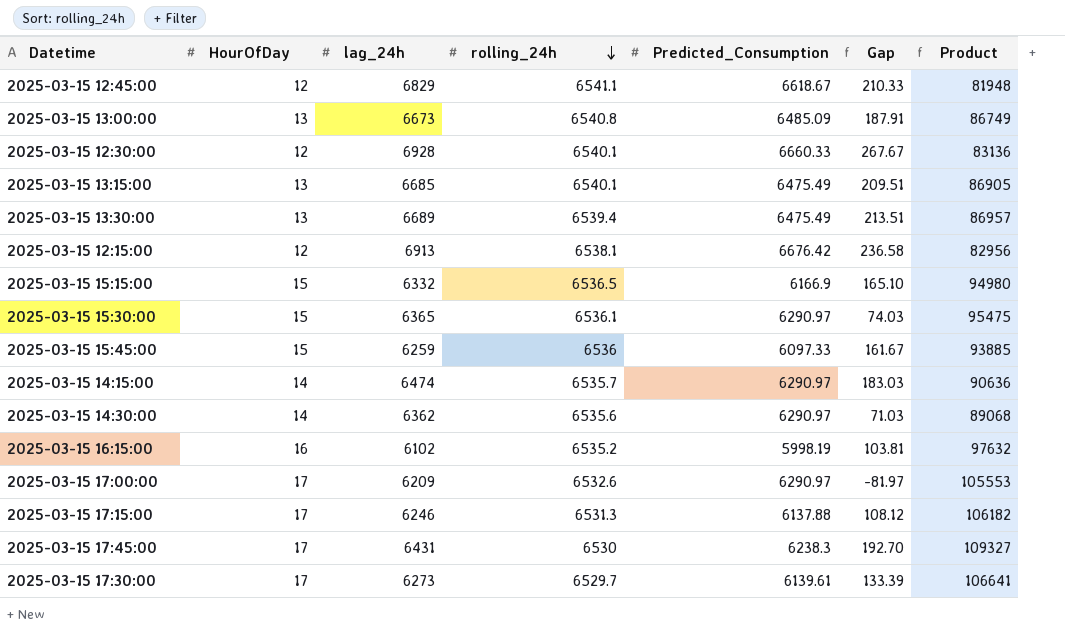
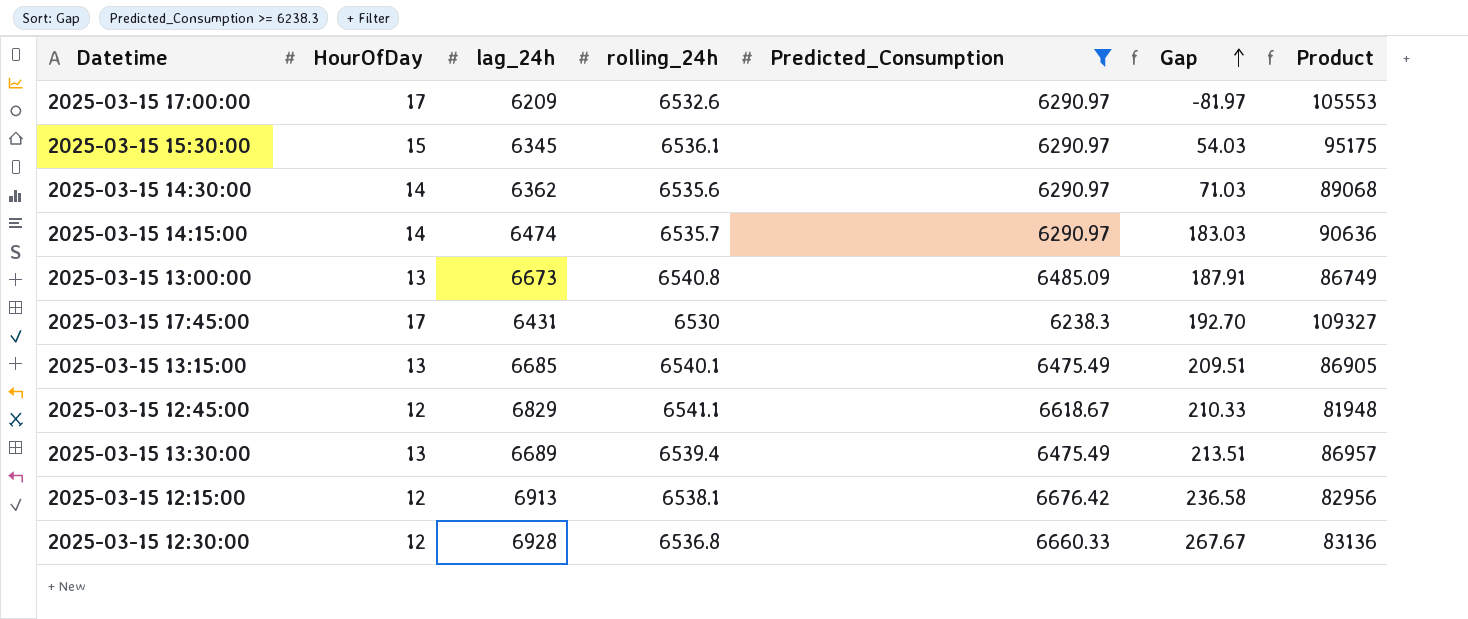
filter: none -> Predicted_Consumption >= 6238.3
row order: rolling_24h descending -> Gap ascending
2025-03-15 15:30:00 | lag_24h: 6365 -> 6345
2025-03-15 15:30:00 | Gap: 74.03 -> 54.03
2025-03-15 15:30:00 | Product: 95475 -> 95175
2025-03-15 12:30:00 | rolling_24h: 6540.1 -> 6536.8

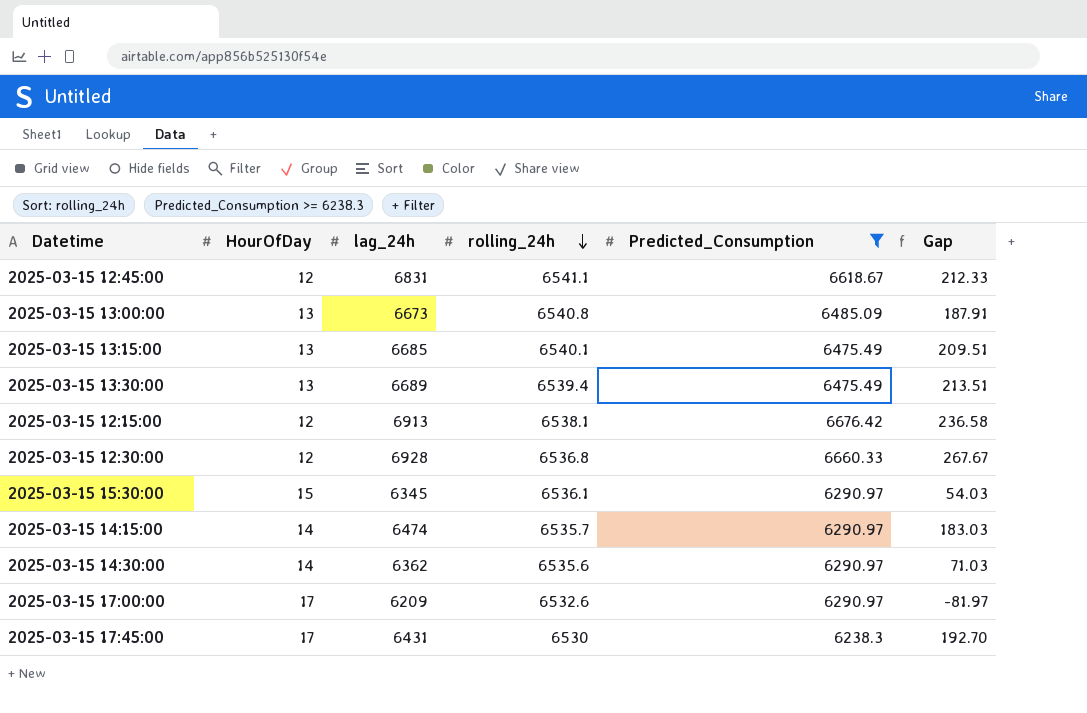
row order: Gap ascending -> rolling_24h descending
column Product | formula: [HourOfDay] * [lag_24h] -> none
2025-03-15 12:45:00 | lag_24h: 6829 -> 6831
2025-03-15 12:45:00 | Gap: 210.33 -> 212.33

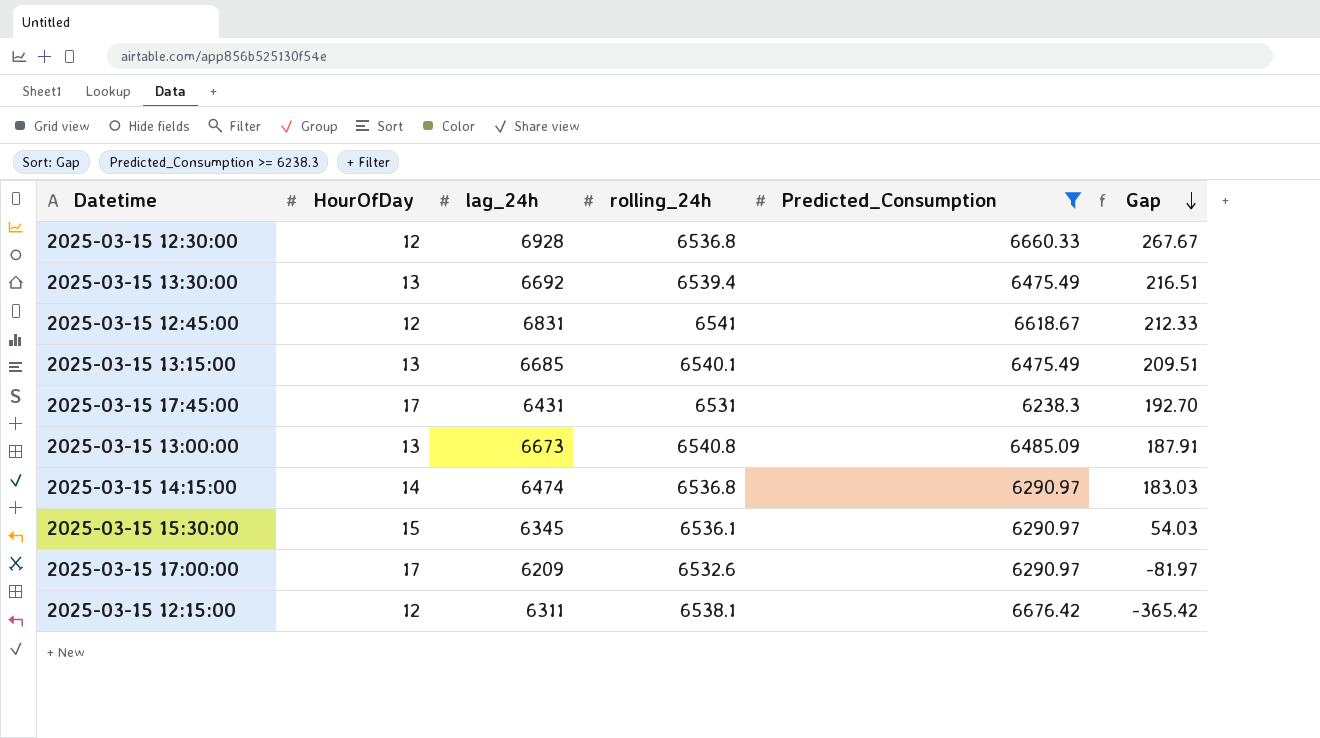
row order: rolling_24h descending -> Gap descending
row 2025-03-15 14:30:00: 14 | 6362 | 6535.6 | 6290.97 | 71.03 -> none
2025-03-15 13:30:00 | lag_24h: 6689 -> 6692
2025-03-15 13:30:00 | Gap: 213.51 -> 216.51
2025-03-15 12:45:00 | rolling_24h: 6541.1 -> 6541
2025-03-15 17:45:00 | rolling_24h: 6530 -> 6531
2025-03-15 14:15:00 | rolling_24h: 6535.7 -> 6536.8
2025-03-15 12:15:00 | lag_24h: 6913 -> 6311
2025-03-15 12:15:00 | Gap: 236.58 -> -365.42

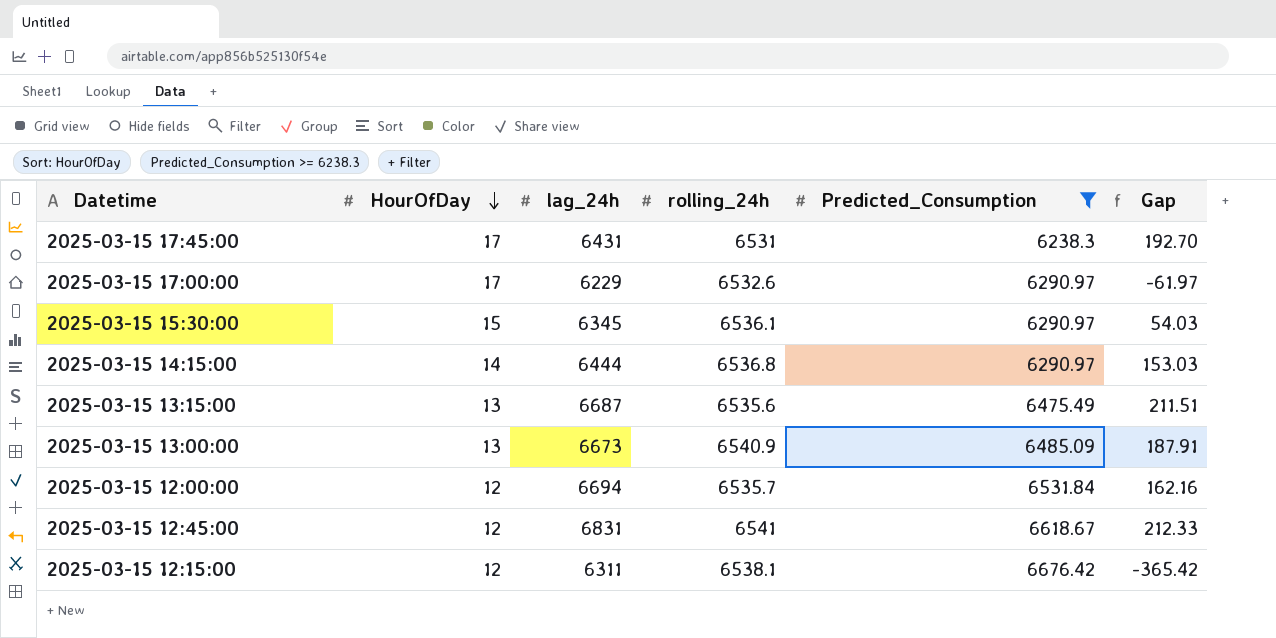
row order: Gap descending -> HourOfDay descending
row 2025-03-15 12:30:00: 12 | 6928 | 6536.8 | 6660.33 | 267.67 -> none
row 2025-03-15 13:30:00: 13 | 6692 | 6539.4 | 6475.49 | 216.51 -> none
2025-03-15 17:00:00 | lag_24h: 6209 -> 6229
2025-03-15 17:00:00 | Gap: -81.97 -> -61.97
2025-03-15 14:15:00 | lag_24h: 6474 -> 6444
2025-03-15 14:15:00 | Gap: 183.03 -> 153.03
2025-03-15 13:15:00 | lag_24h: 6685 -> 6687
2025-03-15 13:15:00 | rolling_24h: 6540.1 -> 6535.6
2025-03-15 13:15:00 | Gap: 209.51 -> 211.51
2025-03-15 13:00:00 | rolling_24h: 6540.8 -> 6540.9
row 2025-03-15 12:00:00: none -> 12 | 6694 | 6535.7 | 6531.84 | 162.16

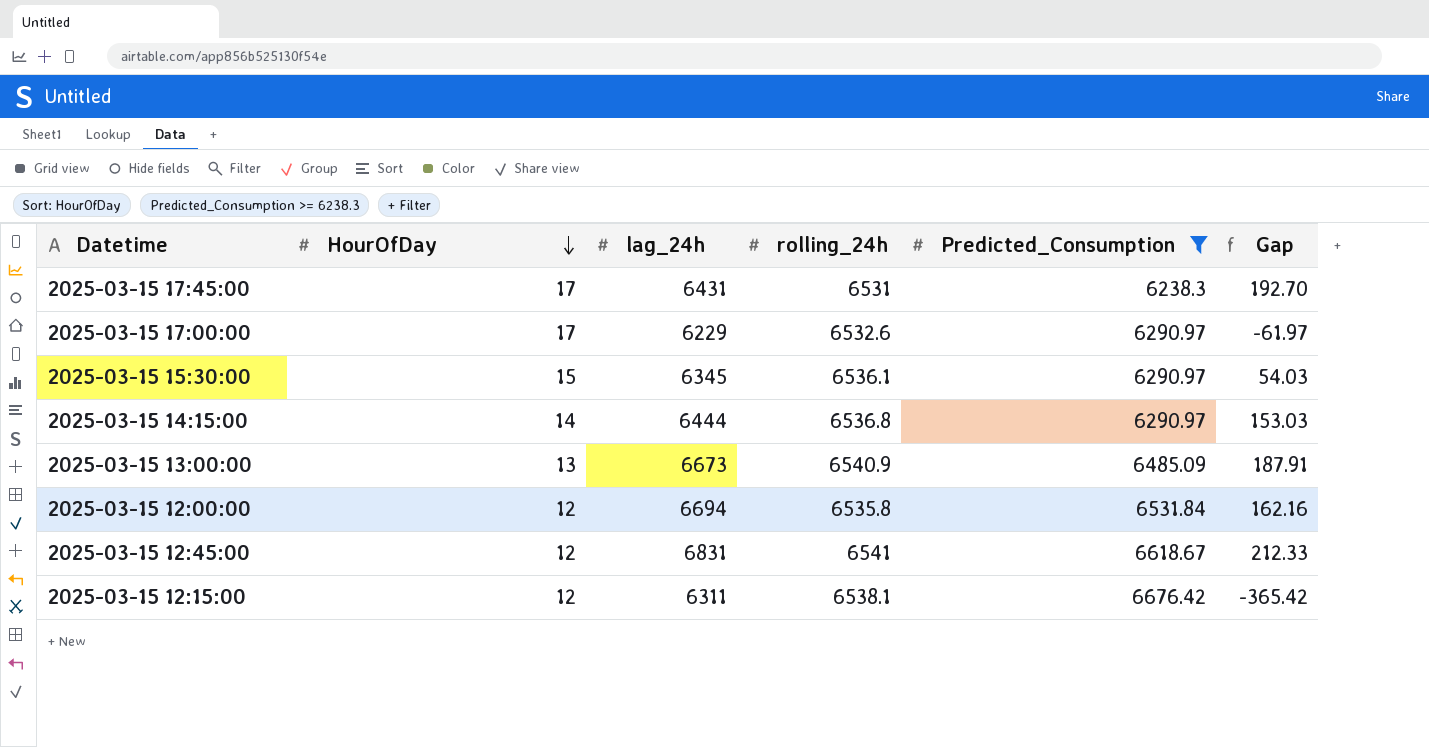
row 2025-03-15 13:15:00: 13 | 6687 | 6535.6 | 6475.49 | 211.51 -> none
2025-03-15 12:00:00 | rolling_24h: 6535.7 -> 6535.8

